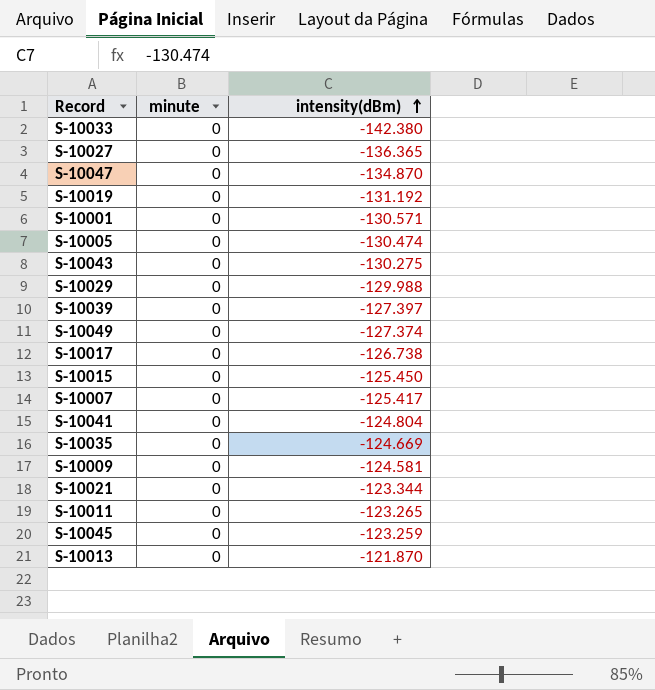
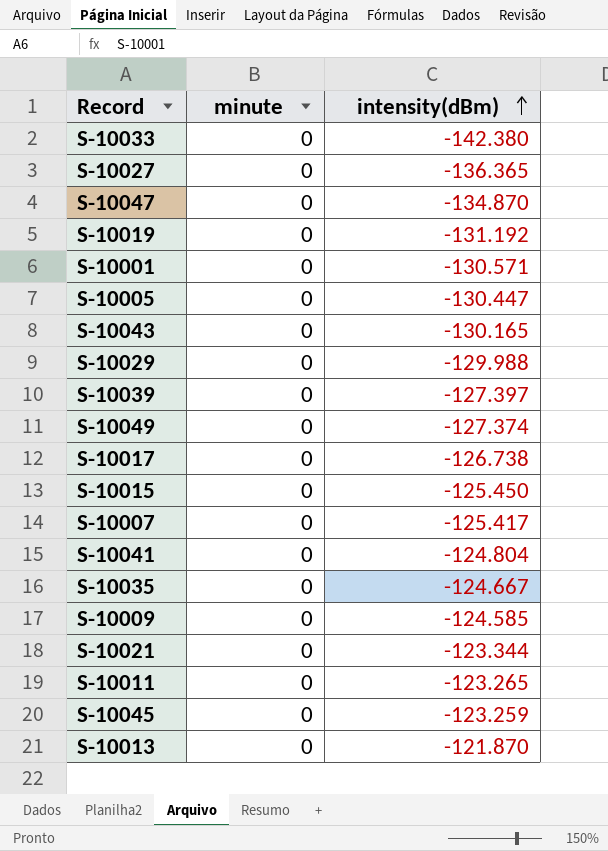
S-10005 | intensity(dBm): -130.474 -> -130.447
S-10043 | intensity(dBm): -130.275 -> -130.165
S-10035 | intensity(dBm): -124.669 -> -124.667
S-10009 | intensity(dBm): -124.581 -> -124.585

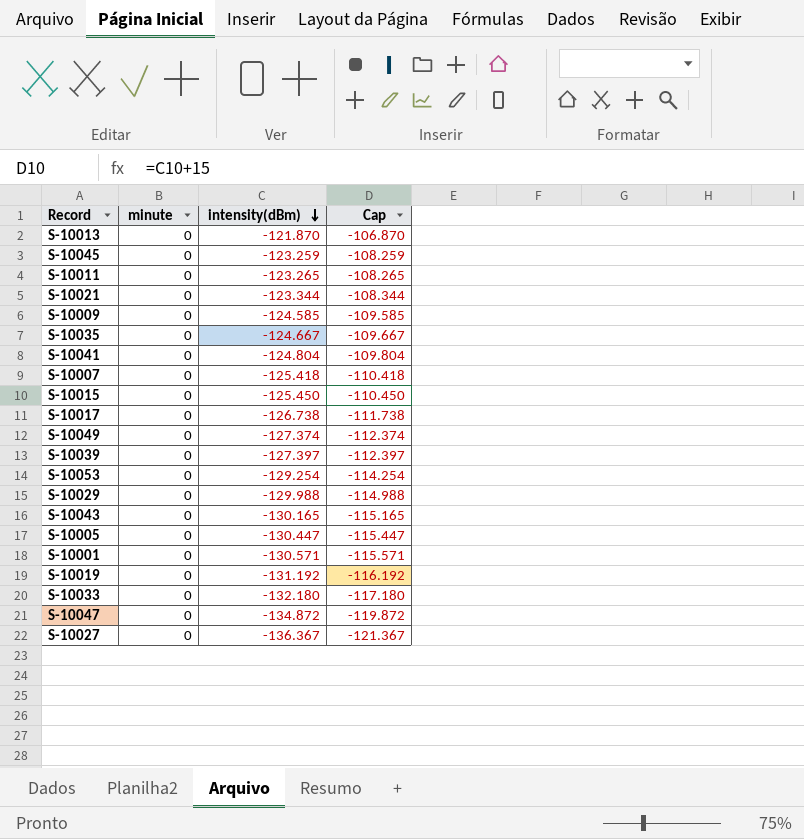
row order: intensity(dBm) ascending -> intensity(dBm) descending
column Cap | formula: none -> [intensity(dBm)] + 15
S-10007 | intensity(dBm): -125.417 -> -125.418
row S-10053: none -> 0 | -129.254 | -114.254
S-10033 | intensity(dBm): -142.380 -> -132.180
S-10047 | intensity(dBm): -134.870 -> -134.872
S-10027 | intensity(dBm): -136.365 -> -136.367

